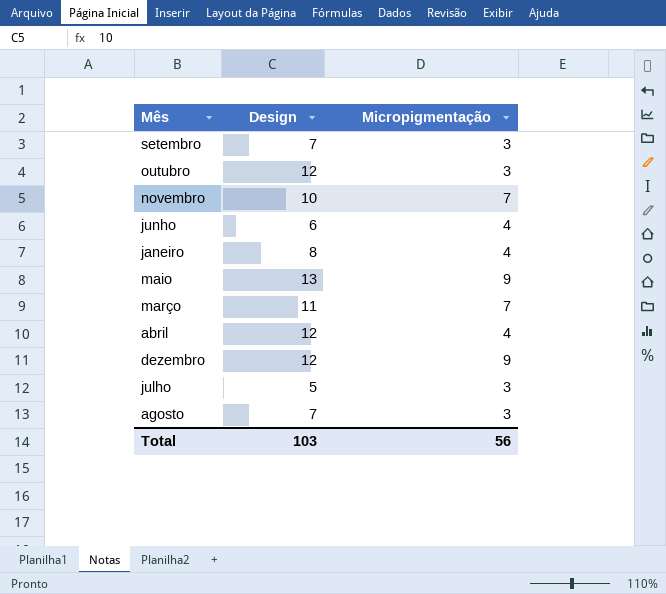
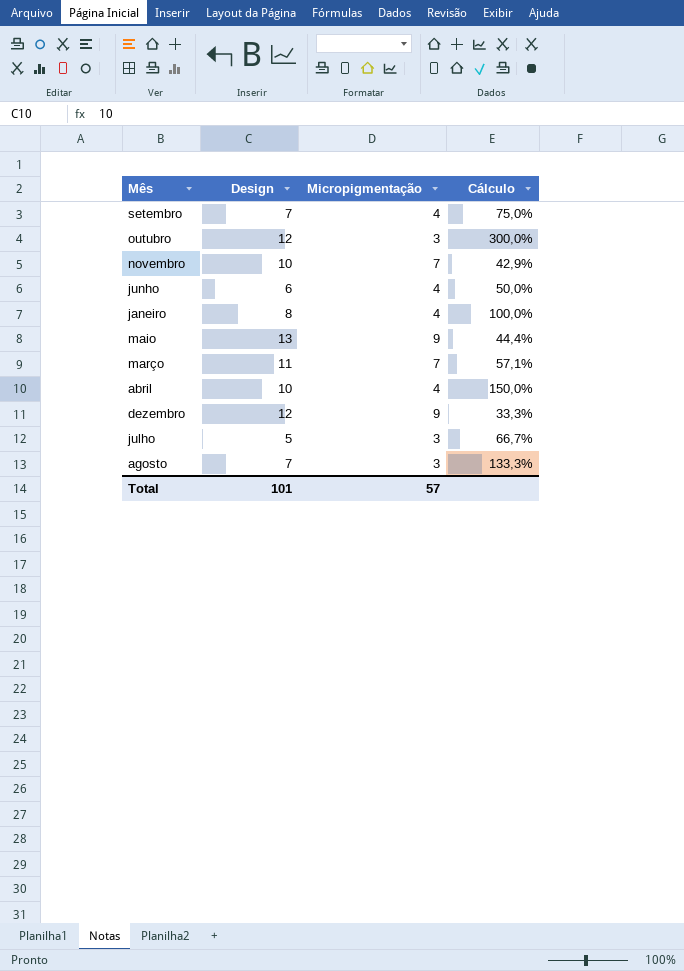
column Cálculo | formula: none -> ([Design] - [Micropigmentação]) / [Micropigmentação]
setembro | Micropigmentação: 3 -> 4
abril | Design: 12 -> 10
Total | Design: 103 -> 101
Total | Micropigmentação: 56 -> 57

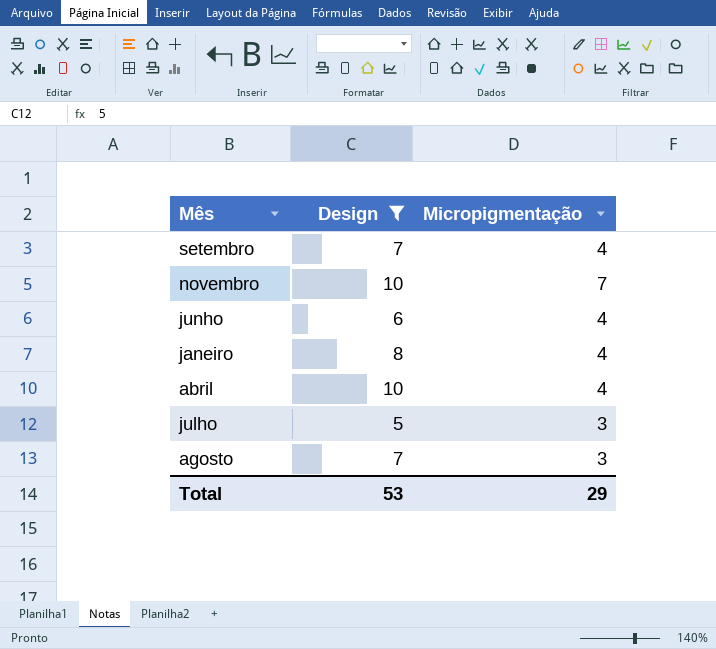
filter: none -> Design <= 10
column Cálculo | formula: ([Design] - [Micropigmentação]) / [Micropigmentação] -> none
Total | Design: 101 -> 53
Total | Micropigmentação: 57 -> 29

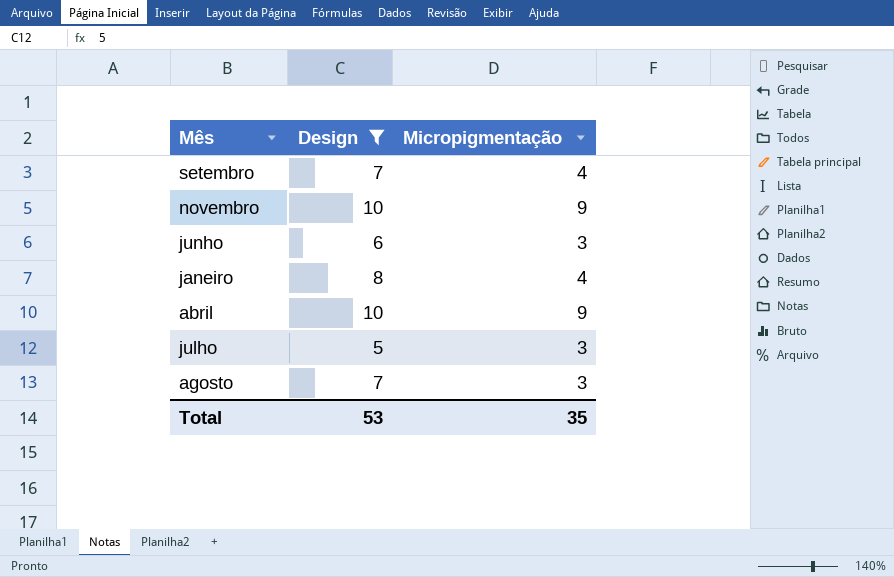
novembro | Micropigmentação: 7 -> 9
junho | Micropigmentação: 4 -> 3
abril | Micropigmentação: 4 -> 9
Total | Micropigmentação: 29 -> 35

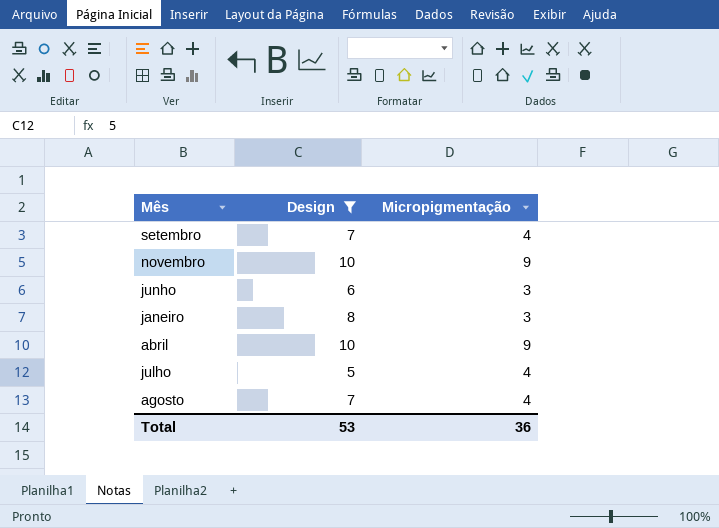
janeiro | Micropigmentação: 4 -> 3
julho | Micropigmentação: 3 -> 4
agosto | Micropigmentação: 3 -> 4
Total | Micropigmentação: 35 -> 36

